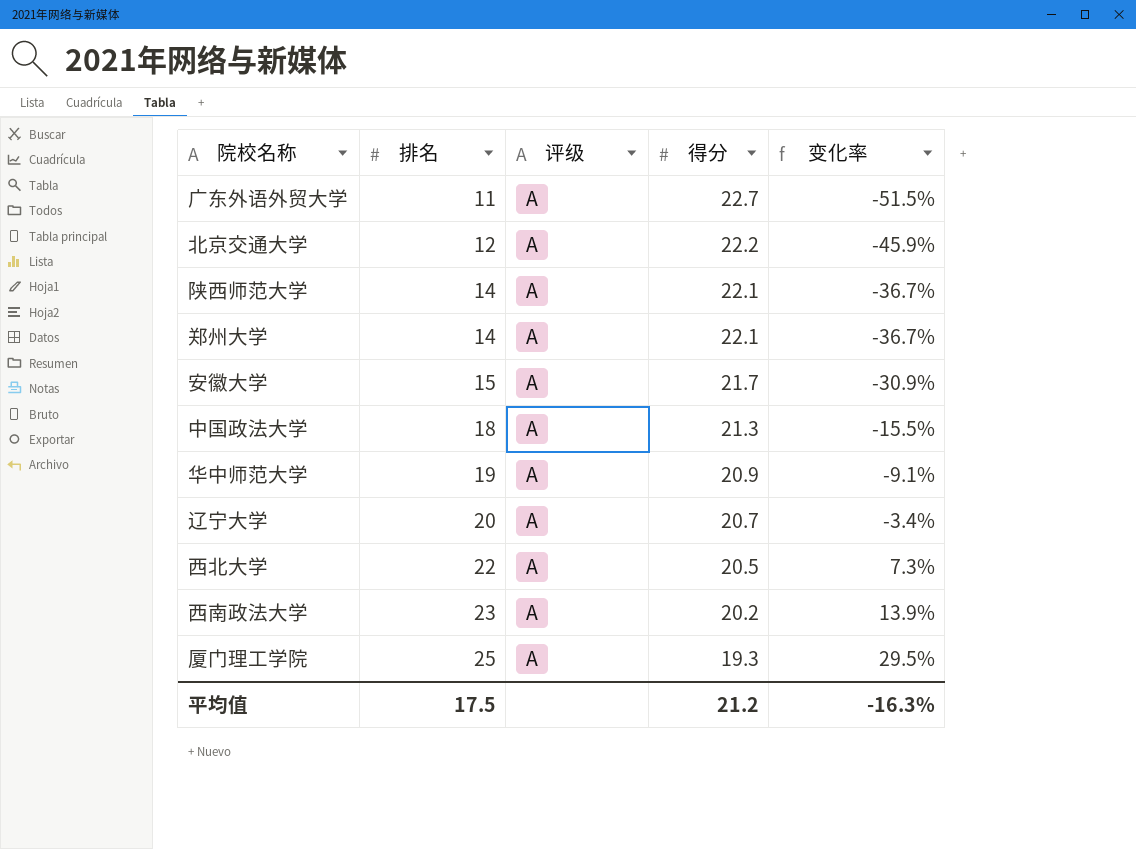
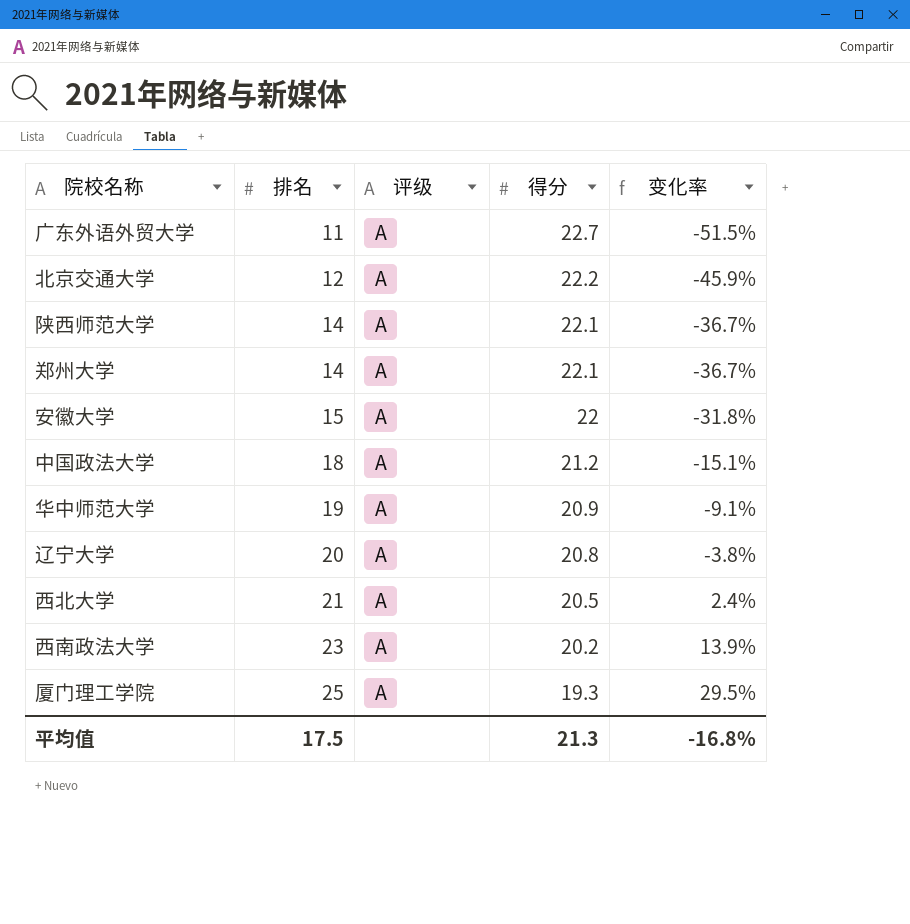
安徽大学 | 得分: 21.7 -> 22
安徽大学 | 变化率: -30.9% -> -31.8%
中国政法大学 | 得分: 21.3 -> 21.2
中国政法大学 | 变化率: -15.5% -> -15.1%
辽宁大学 | 得分: 20.7 -> 20.8
辽宁大学 | 变化率: -3.4% -> -3.8%
西北大学 | 排名: 22 -> 21
西北大学 | 变化率: 7.3% -> 2.4%
平均值 | 得分: 21.2 -> 21.3
平均值 | 变化率: -16.3% -> -16.8%

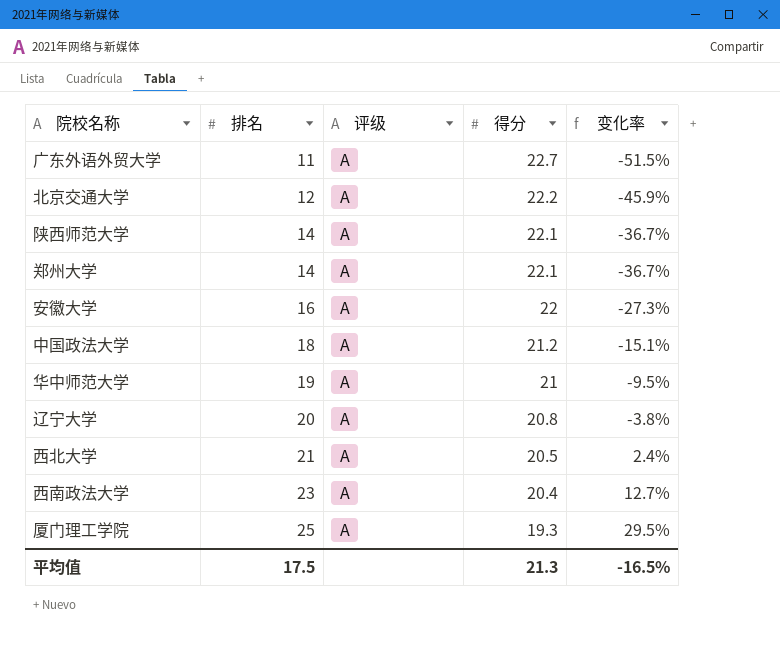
安徽大学 | 排名: 15 -> 16
安徽大学 | 变化率: -31.8% -> -27.3%
华中师范大学 | 得分: 20.9 -> 21
华中师范大学 | 变化率: -9.1% -> -9.5%
西南政法大学 | 得分: 20.2 -> 20.4
西南政法大学 | 变化率: 13.9% -> 12.7%
平均值 | 变化率: -16.8% -> -16.5%

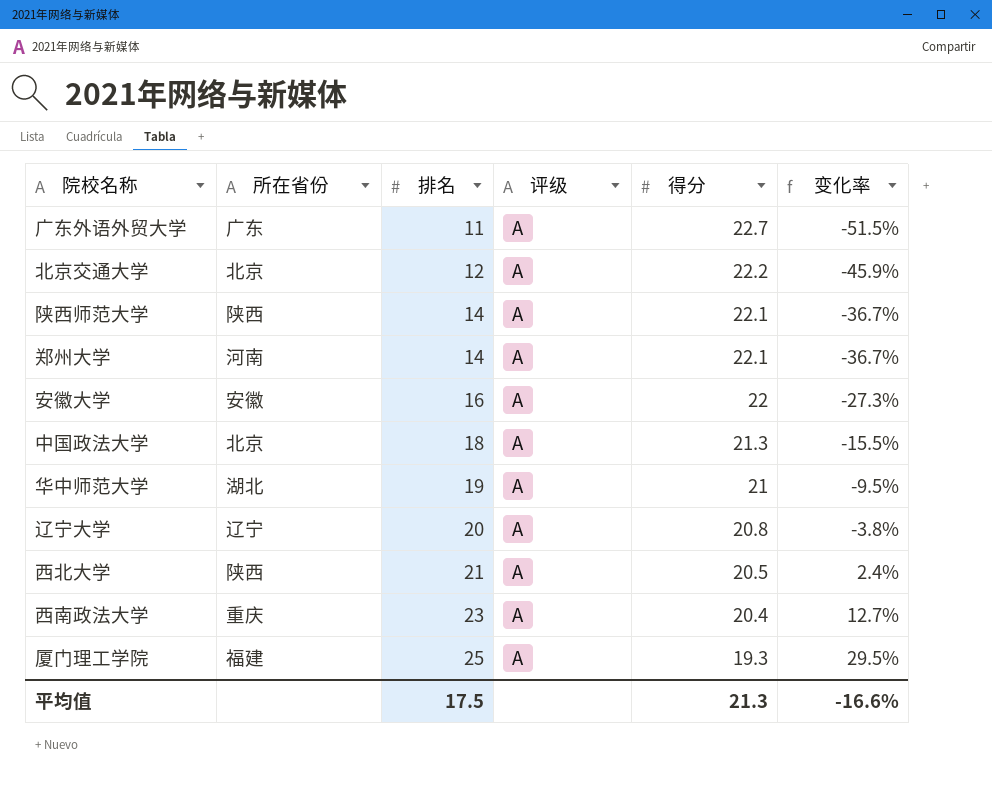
column 所在省份 | position: none -> 2
中国政法大学 | 得分: 21.2 -> 21.3
中国政法大学 | 变化率: -15.1% -> -15.5%
平均值 | 变化率: -16.5% -> -16.6%

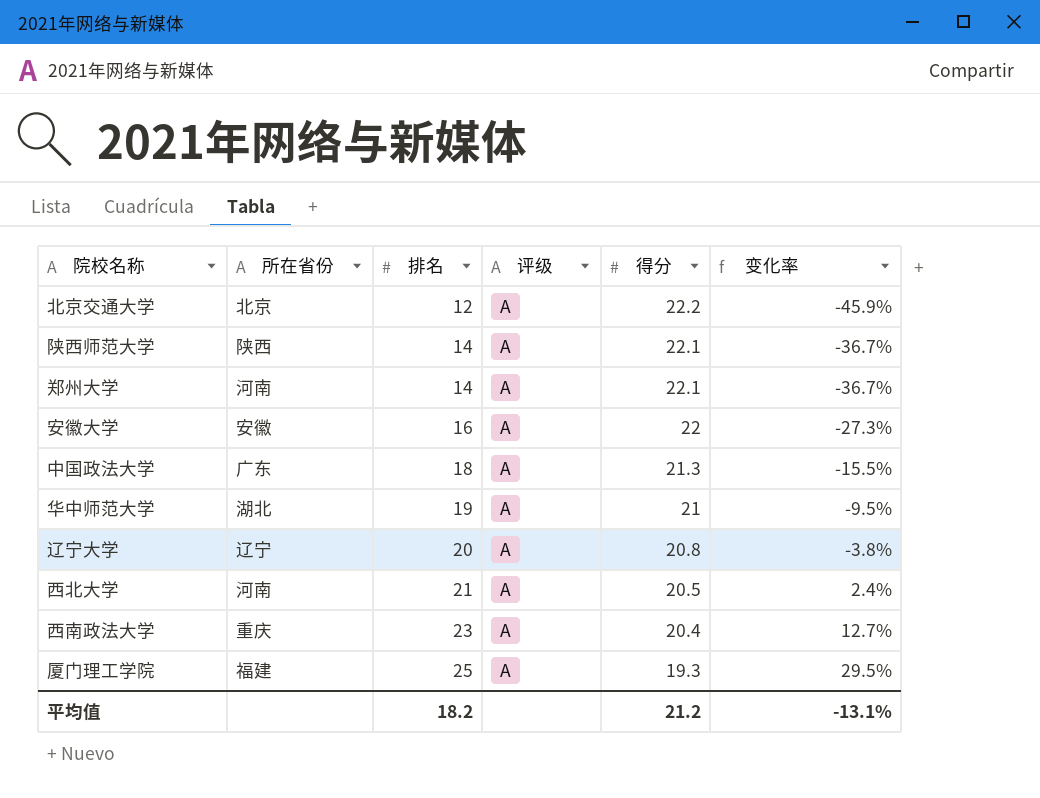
row 广东外语外贸大学: 广东 | 11 | A | 22.7 | -51.5% -> none
中国政法大学 | 所在省份: 北京 -> 广东
西北大学 | 所在省份: 陕西 -> 河南
平均值 | 排名: 17.5 -> 18.2
平均值 | 得分: 21.3 -> 21.2
平均值 | 变化率: -16.6% -> -13.1%

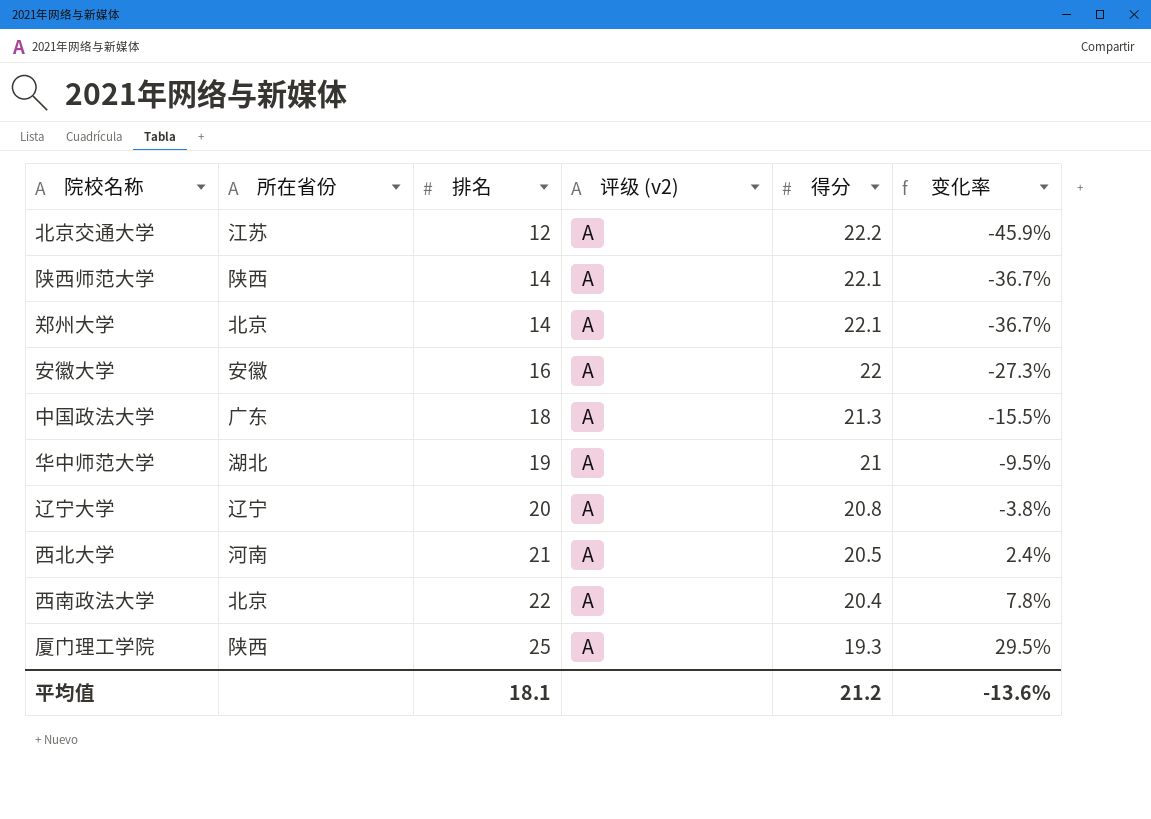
column name: 评级 -> 评级 (v2)
北京交通大学 | 所在省份: 北京 -> 江苏
郑州大学 | 所在省份: 河南 -> 北京
西南政法大学 | 所在省份: 重庆 -> 北京
西南政法大学 | 排名: 23 -> 22
西南政法大学 | 变化率: 12.7% -> 7.8%
厦门理工学院 | 所在省份: 福建 -> 陕西
平均值 | 排名: 18.2 -> 18.1
平均值 | 变化率: -13.1% -> -13.6%

